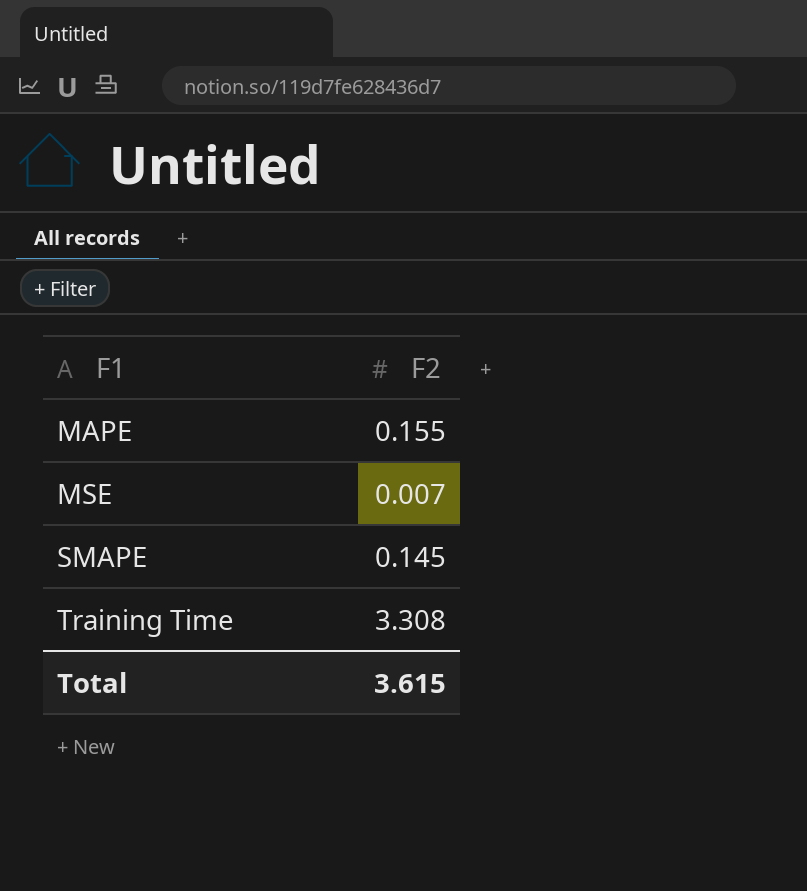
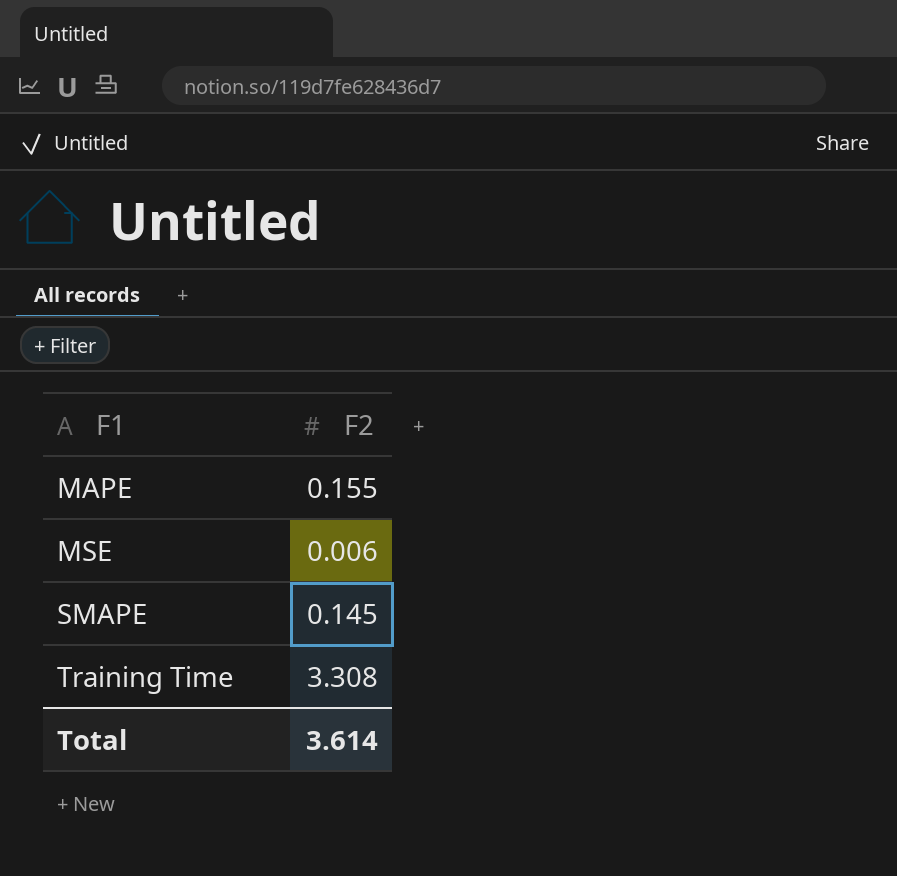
MSE | F2: 0.007 -> 0.006
Total | F2: 3.615 -> 3.614

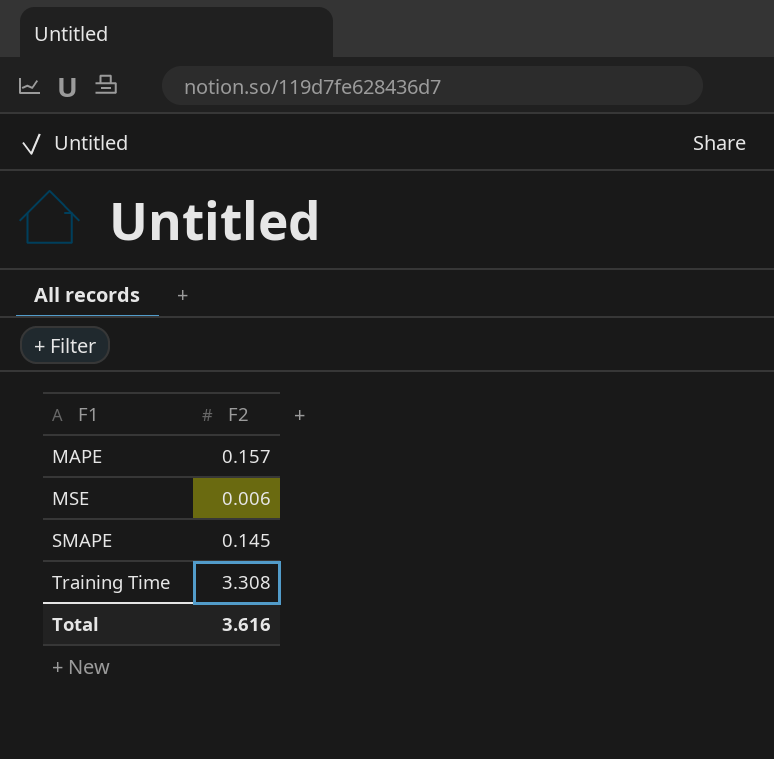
MAPE | F2: 0.155 -> 0.157
Total | F2: 3.614 -> 3.616

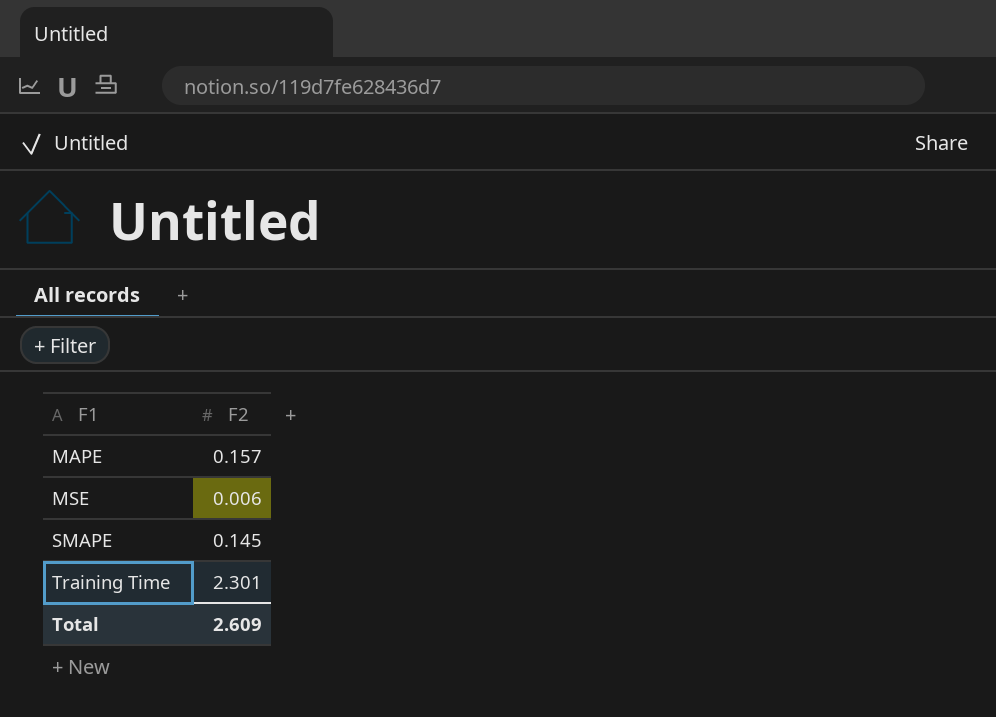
Training Time | F2: 3.308 -> 2.301
Total | F2: 3.616 -> 2.609

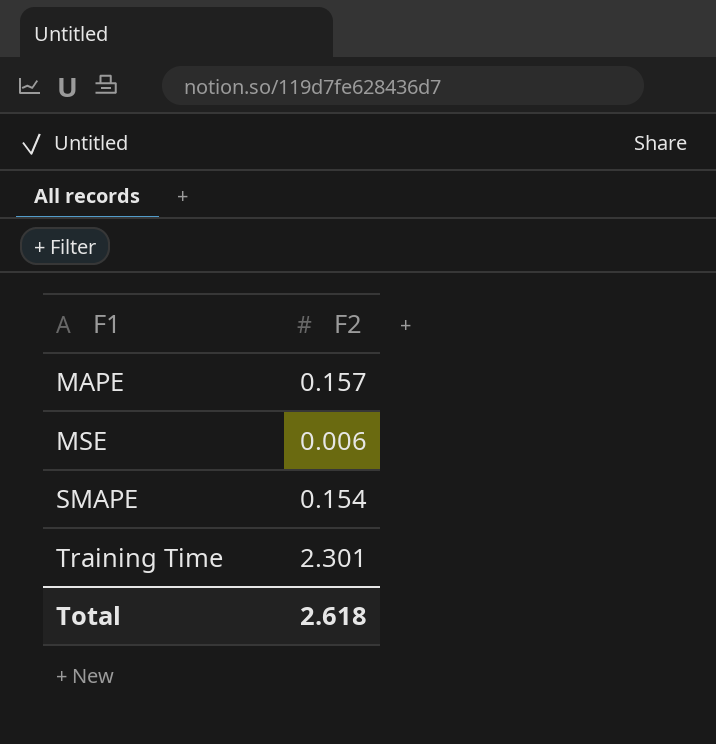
SMAPE | F2: 0.145 -> 0.154
Total | F2: 2.609 -> 2.618

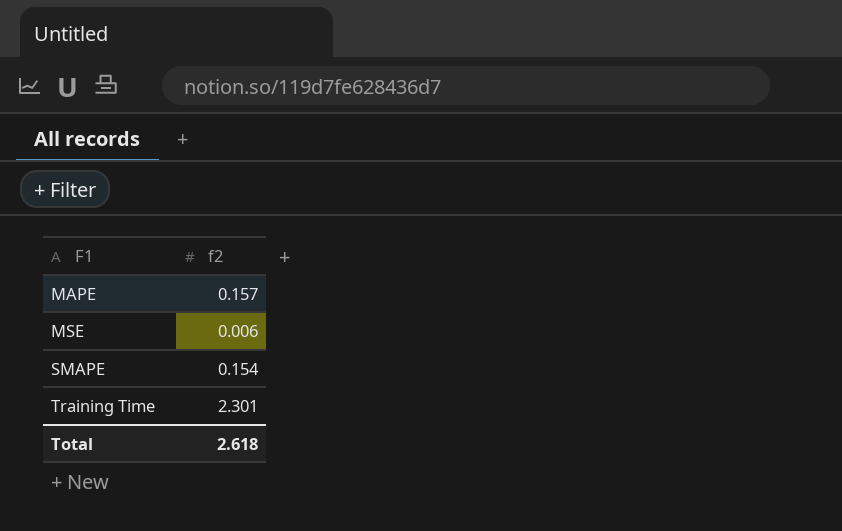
column name: F2 -> f2

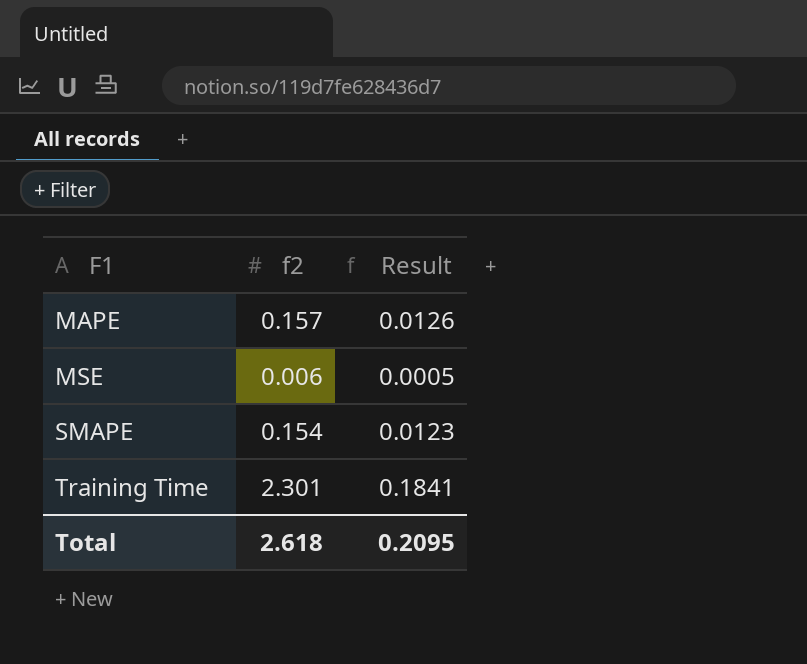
column Result | formula: none -> [f2] * 0.08

